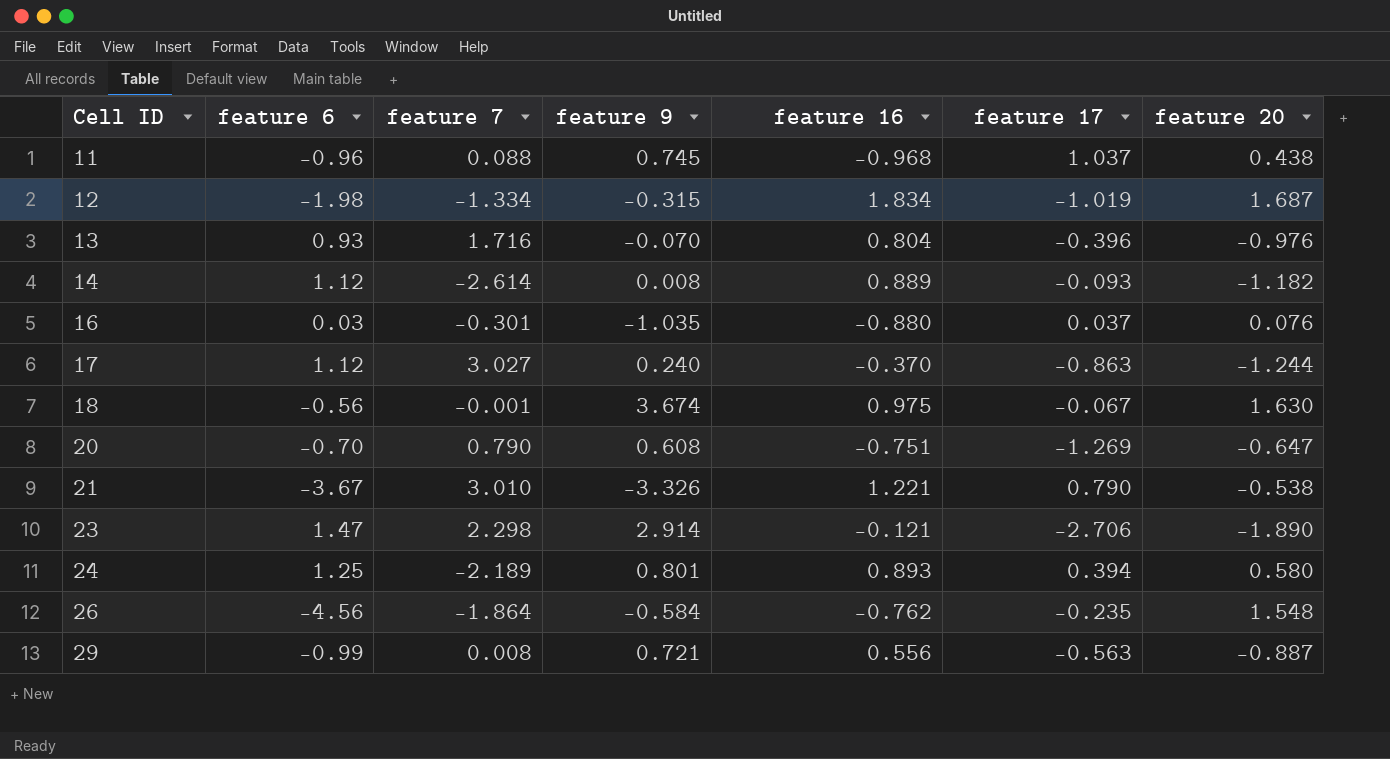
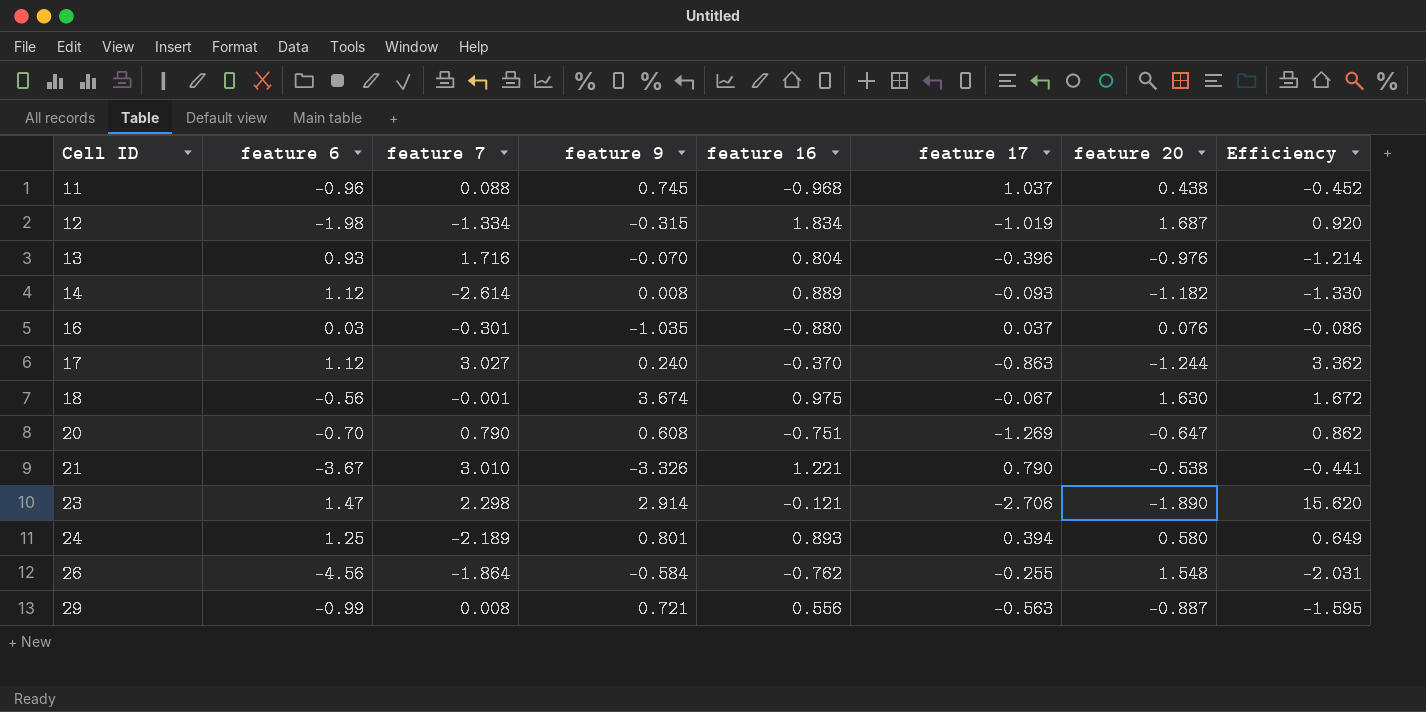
column Efficiency | formula: none -> [feature 20] / [feature 16]
26 | feature 17: -0.235 -> -0.255

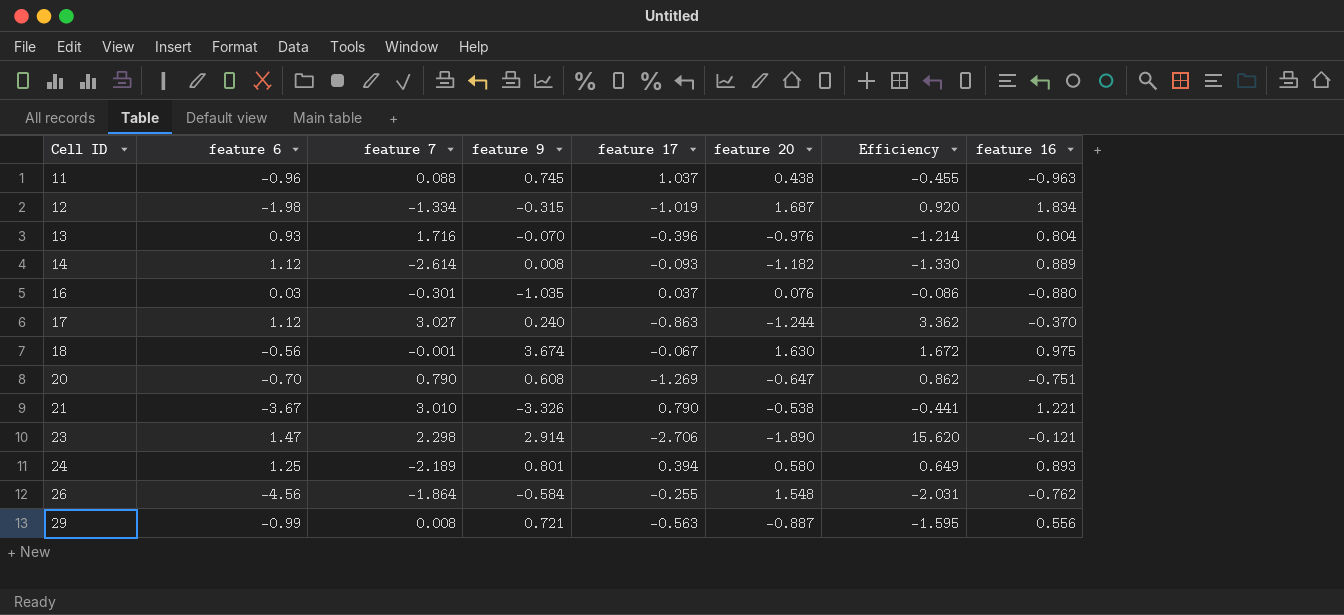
column feature 16 | position: 5 -> 8
11 | Efficiency: -0.452 -> -0.455
11 | feature 16: -0.968 -> -0.963

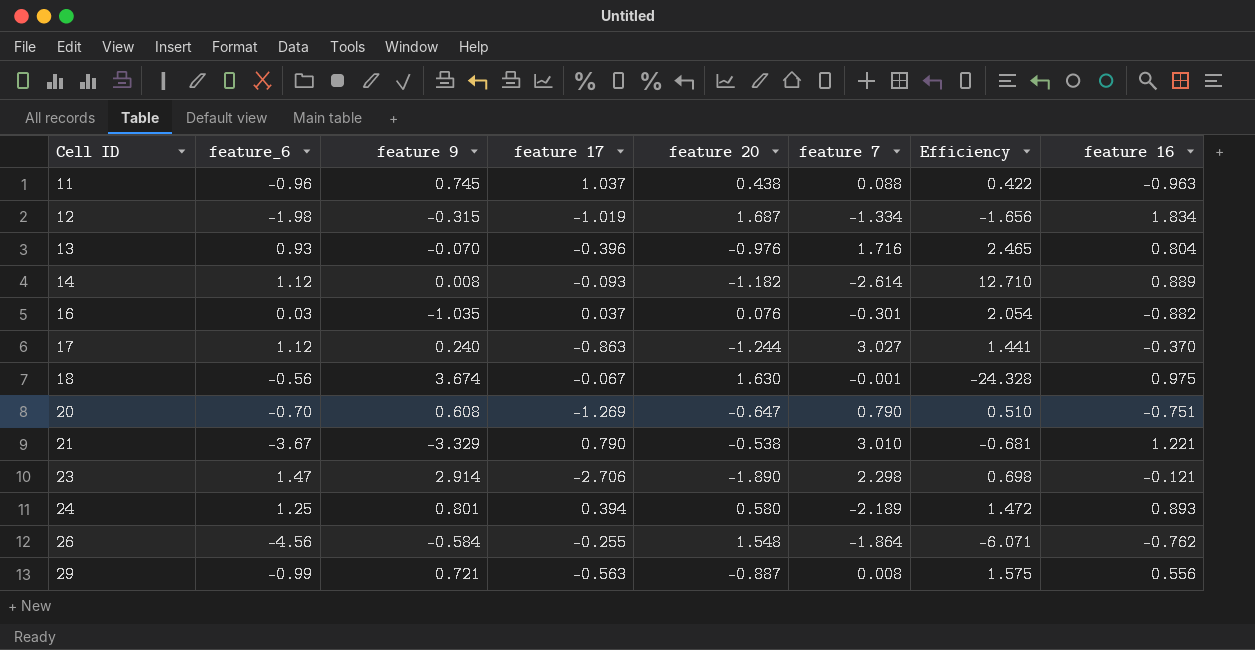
column name: feature 6 -> feature_6
column feature 7 | position: 3 -> 6
column Efficiency | formula: [feature 20] / [feature 16] -> [feature 20] / [feature 17]
16 | feature 16: -0.880 -> -0.882
21 | feature 9: -3.326 -> -3.329

